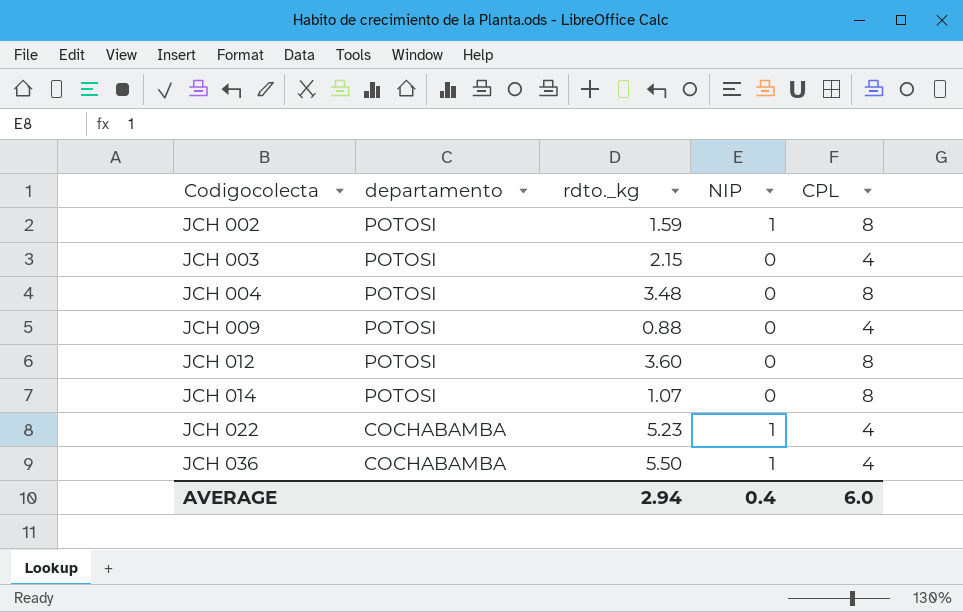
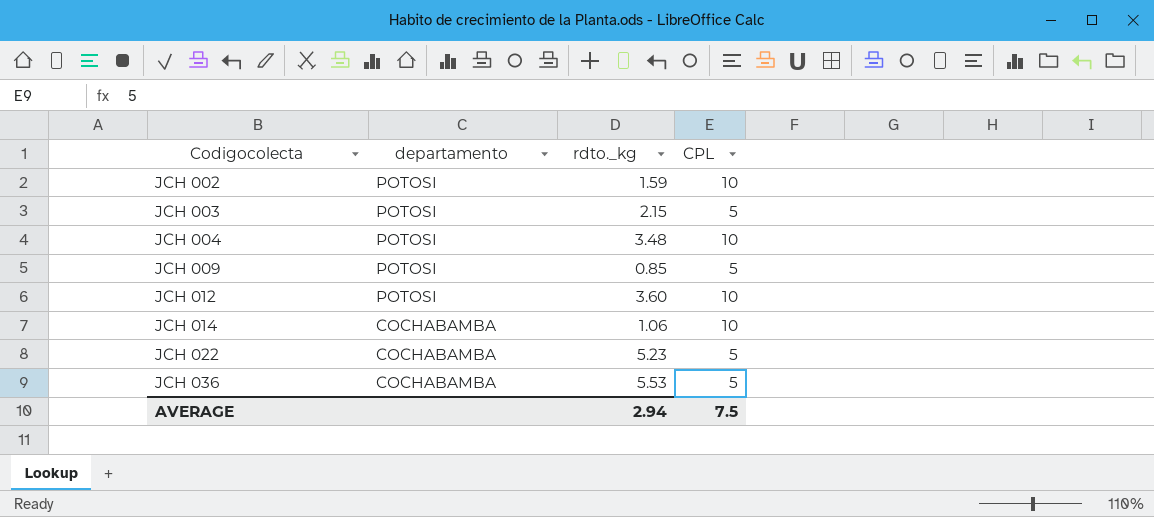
column NIP | position: 4 -> none
JCH 002 | CPL: 8 -> 10
JCH 003 | CPL: 4 -> 5
JCH 004 | CPL: 8 -> 10
JCH 009 | rdto._kg: 0.88 -> 0.85
JCH 009 | CPL: 4 -> 5
JCH 012 | CPL: 8 -> 10
JCH 014 | departamento: POTOSI -> COCHABAMBA
JCH 014 | rdto._kg: 1.07 -> 1.06
JCH 014 | CPL: 8 -> 10
JCH 022 | CPL: 4 -> 5
JCH 036 | rdto._kg: 5.50 -> 5.53
JCH 036 | CPL: 4 -> 5
AVERAGE | CPL: 6.0 -> 7.5

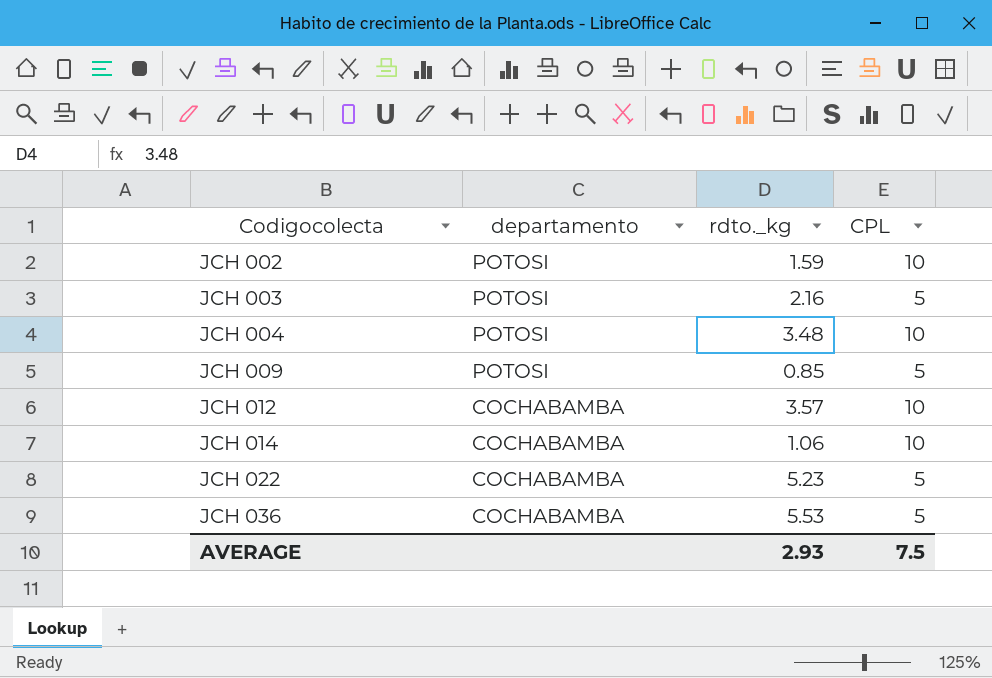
JCH 003 | rdto._kg: 2.15 -> 2.16
JCH 012 | departamento: POTOSI -> COCHABAMBA
JCH 012 | rdto._kg: 3.60 -> 3.57
AVERAGE | rdto._kg: 2.94 -> 2.93

